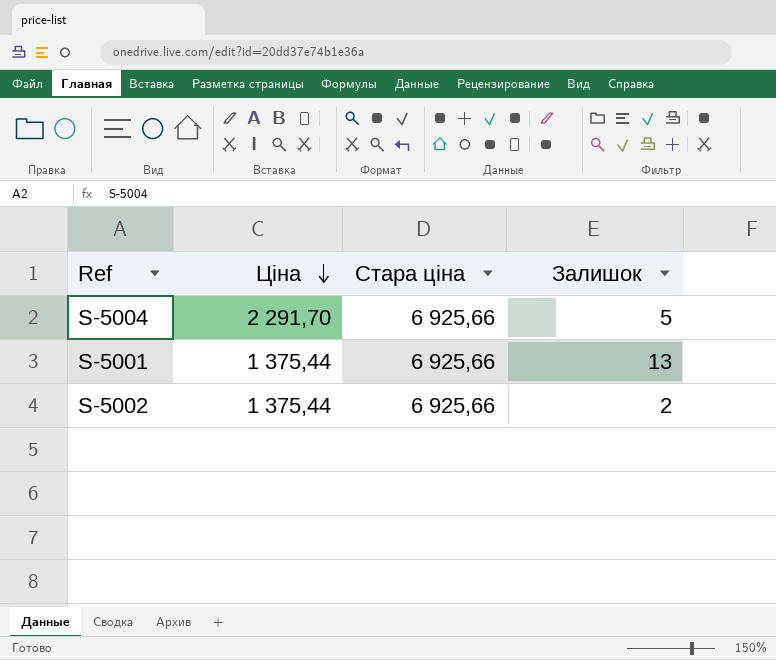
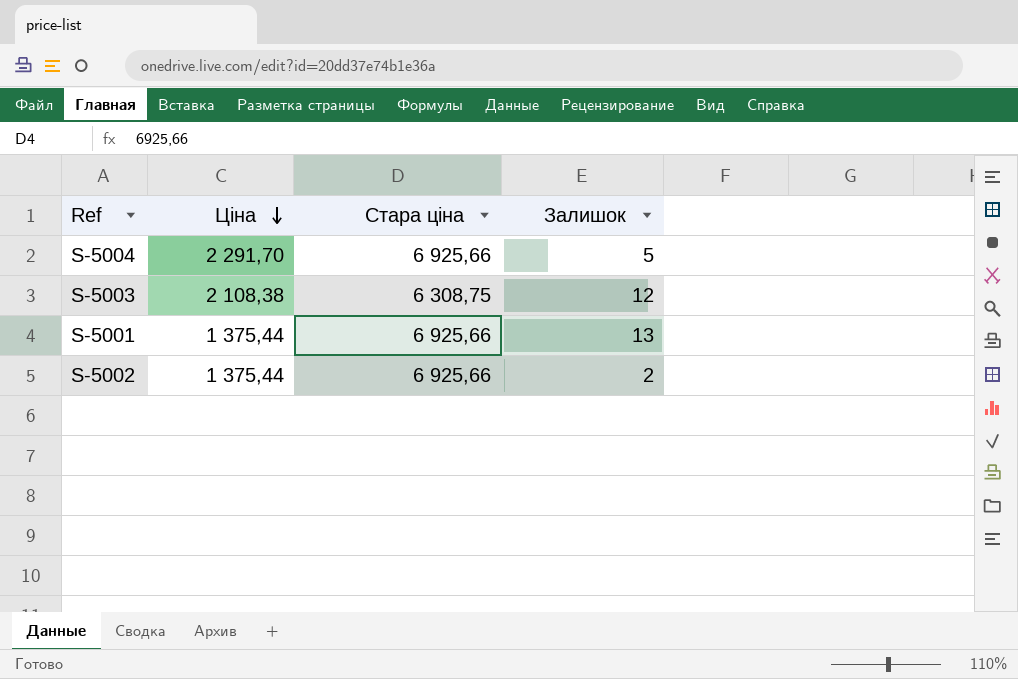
row S-5003: none -> 2 108,38 | 6 308,75 | 12

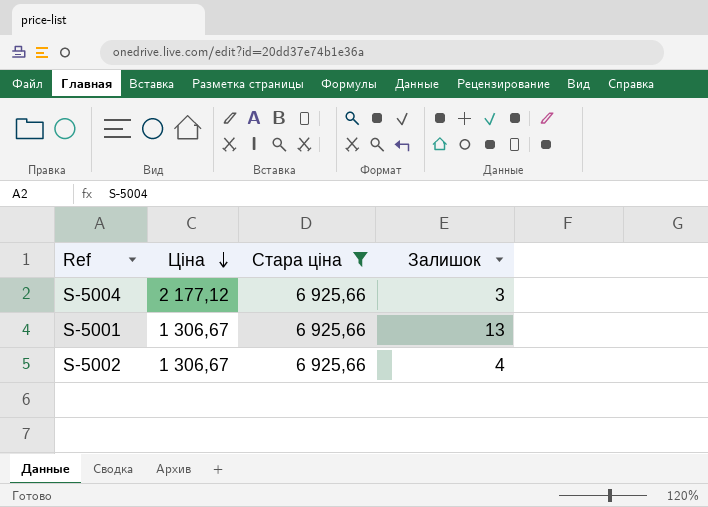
filter: none -> Стара ціна = 6 925,66
S-5004 | Ціна: 2 291,70 -> 2 177,12
S-5004 | Залишок: 5 -> 3
S-5001 | Ціна: 1 375,44 -> 1 306,67
S-5002 | Ціна: 1 375,44 -> 1 306,67
S-5002 | Залишок: 2 -> 4

